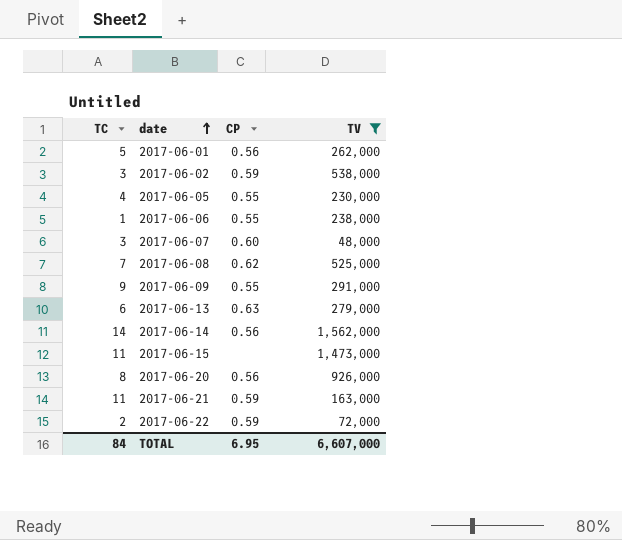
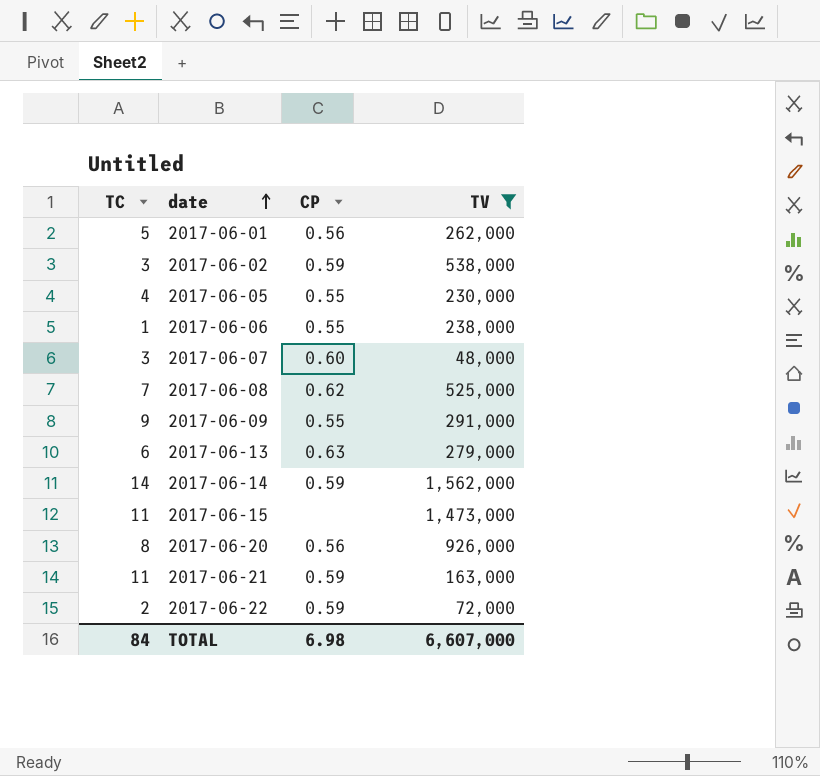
2017-06-14 | CP: 0.56 -> 0.59
TOTAL | CP: 6.95 -> 6.98

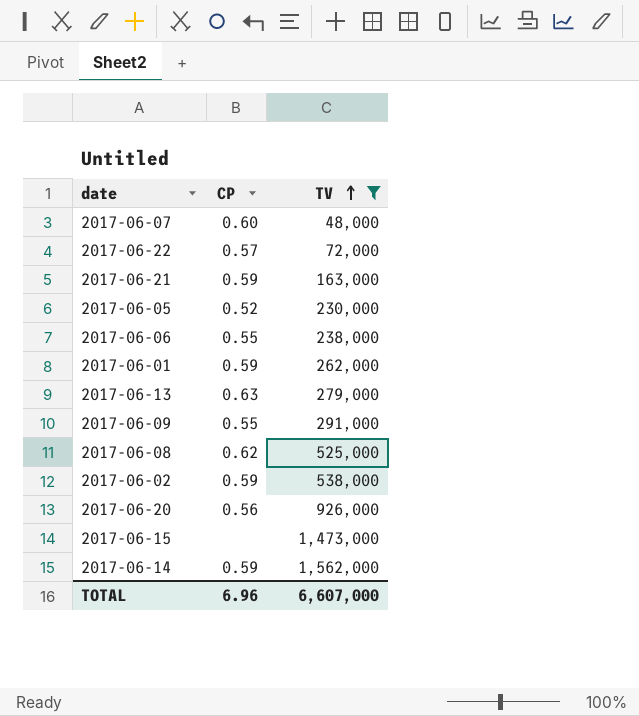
row order: date ascending -> TV ascending
column TC | position: 1 -> none
2017-06-22 | CP: 0.59 -> 0.57
2017-06-05 | CP: 0.55 -> 0.52
2017-06-01 | CP: 0.56 -> 0.59
TOTAL | CP: 6.98 -> 6.96

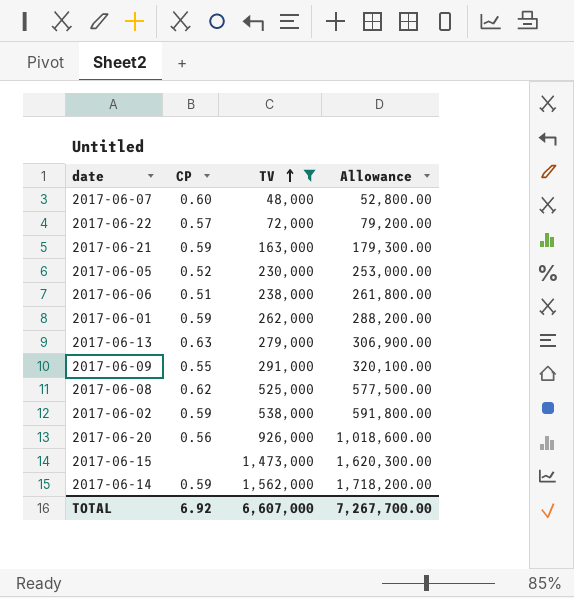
column Allowance | formula: none -> [TV] * 1.1
2017-06-06 | CP: 0.55 -> 0.51
TOTAL | CP: 6.96 -> 6.92

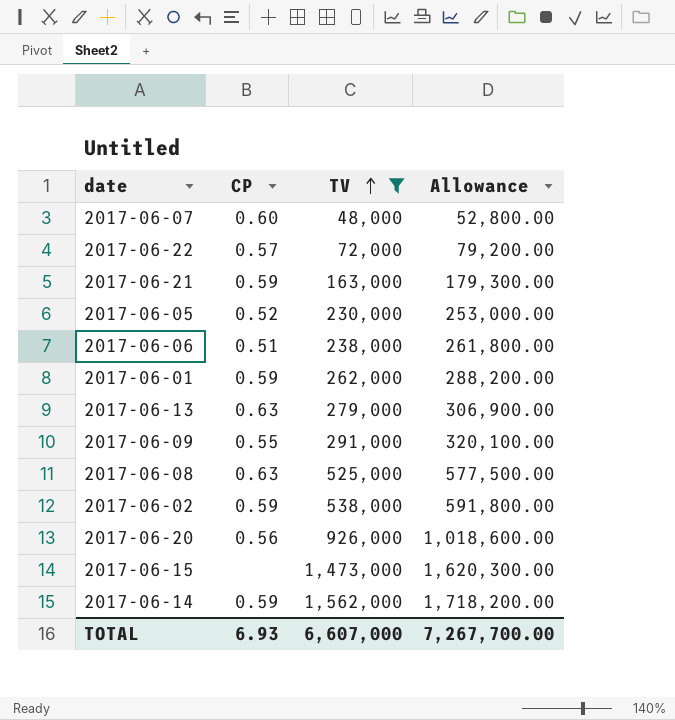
2017-06-08 | CP: 0.62 -> 0.63
TOTAL | CP: 6.92 -> 6.93

